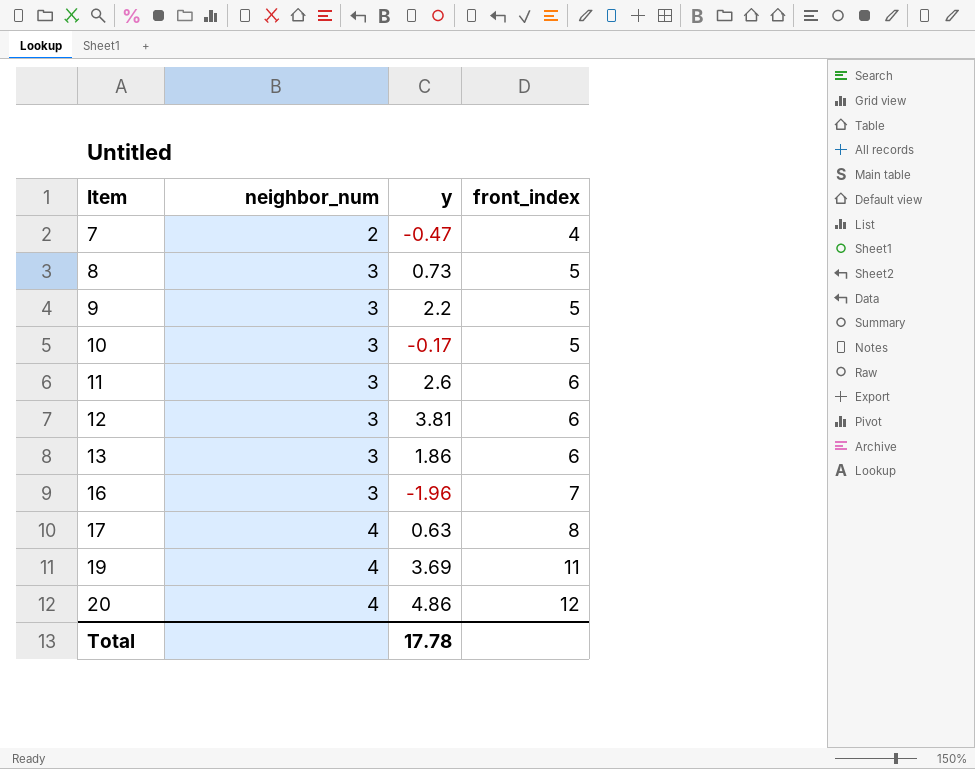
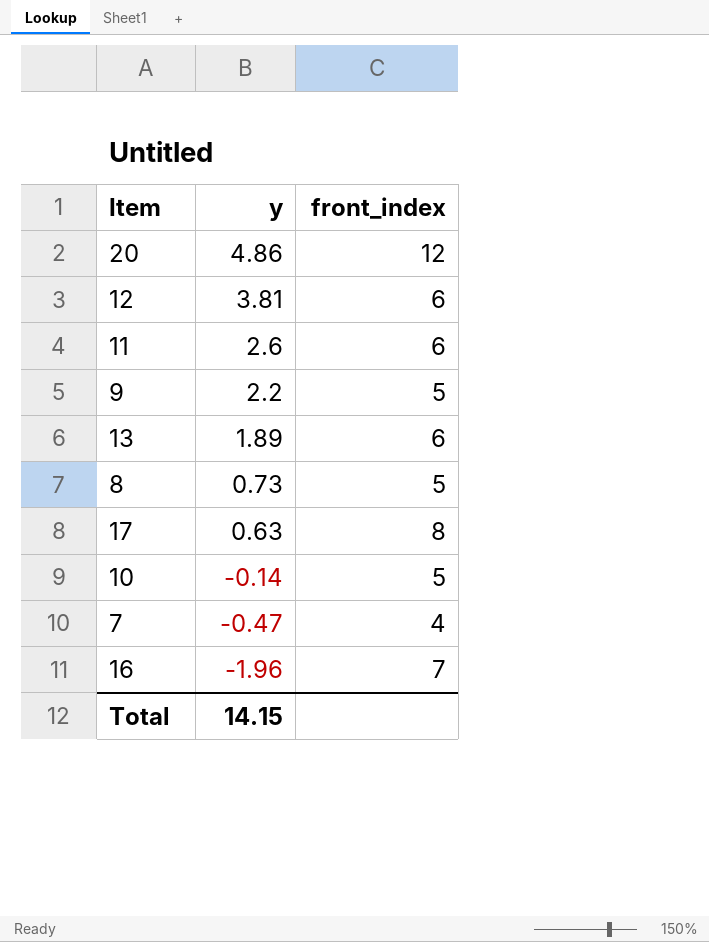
row order: Item ascending -> y descending
column neighbor_num | position: 2 -> none
row 19: 4 | 3.69 | 11 -> none
13 | y: 1.86 -> 1.89
10 | y: -0.17 -> -0.14
Total | y: 17.78 -> 14.15

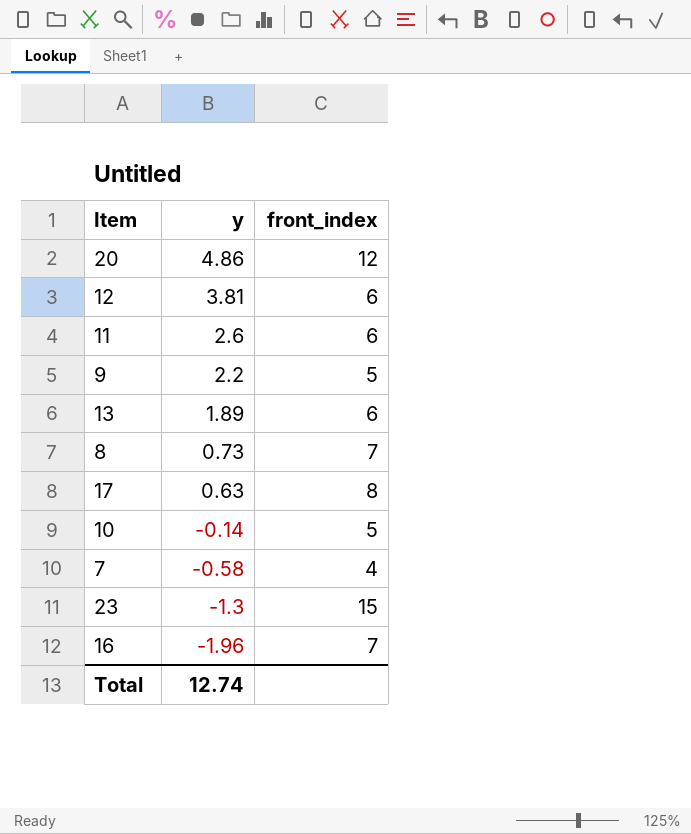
8 | front_index: 5 -> 7
7 | y: -0.47 -> -0.58
row 23: none -> -1.3 | 15
Total | y: 14.15 -> 12.74

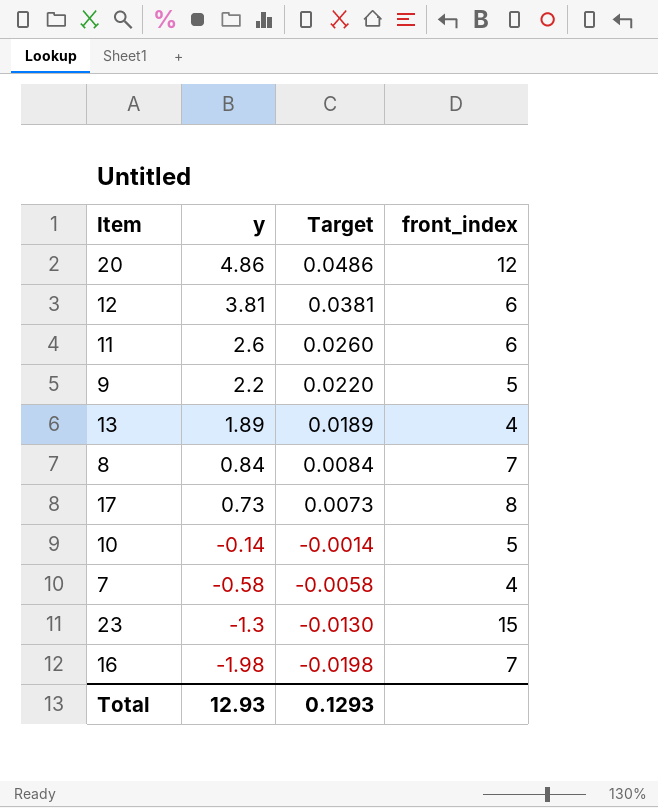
column Target | formula: none -> [y] * 0.01
13 | front_index: 6 -> 4
8 | y: 0.73 -> 0.84
17 | y: 0.63 -> 0.73
16 | y: -1.96 -> -1.98
Total | y: 12.74 -> 12.93

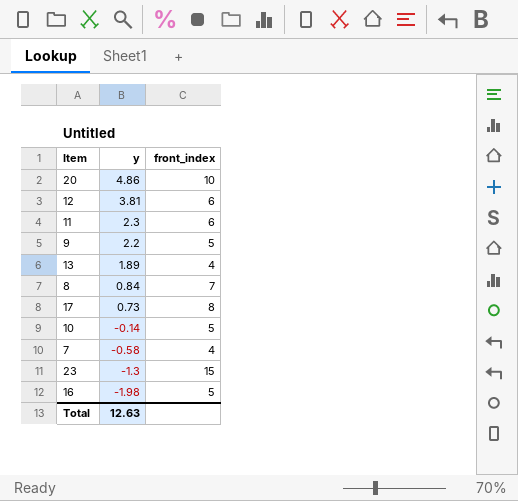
column Target | formula: [y] * 0.01 -> none
20 | front_index: 12 -> 10
11 | y: 2.6 -> 2.3
16 | front_index: 7 -> 5
Total | y: 12.93 -> 12.63

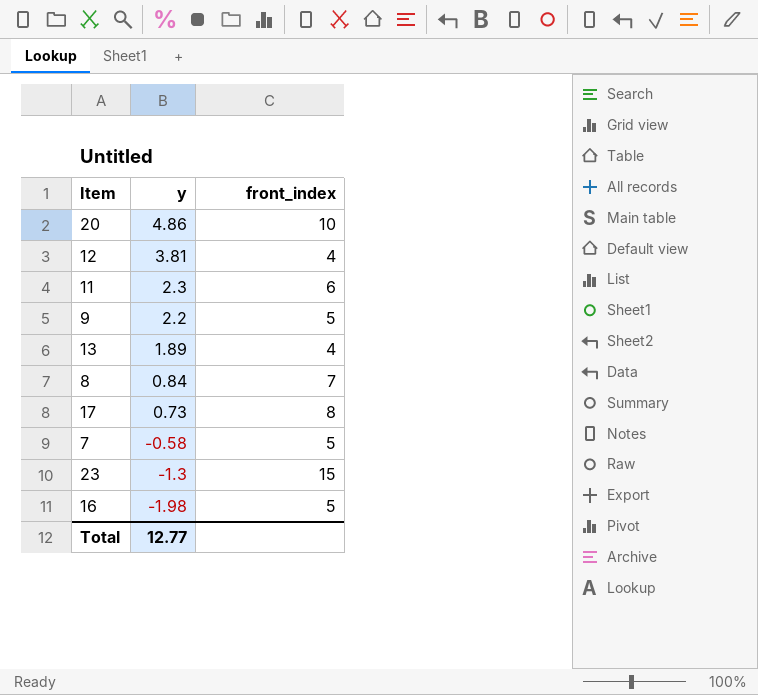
row 10: -0.14 | 5 -> none
12 | front_index: 6 -> 4
7 | front_index: 4 -> 5
Total | y: 12.63 -> 12.77

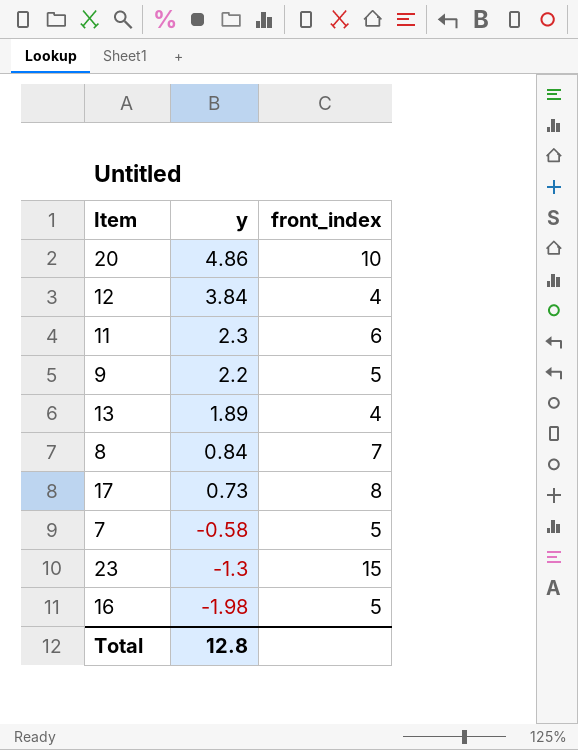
12 | y: 3.81 -> 3.84
Total | y: 12.77 -> 12.8

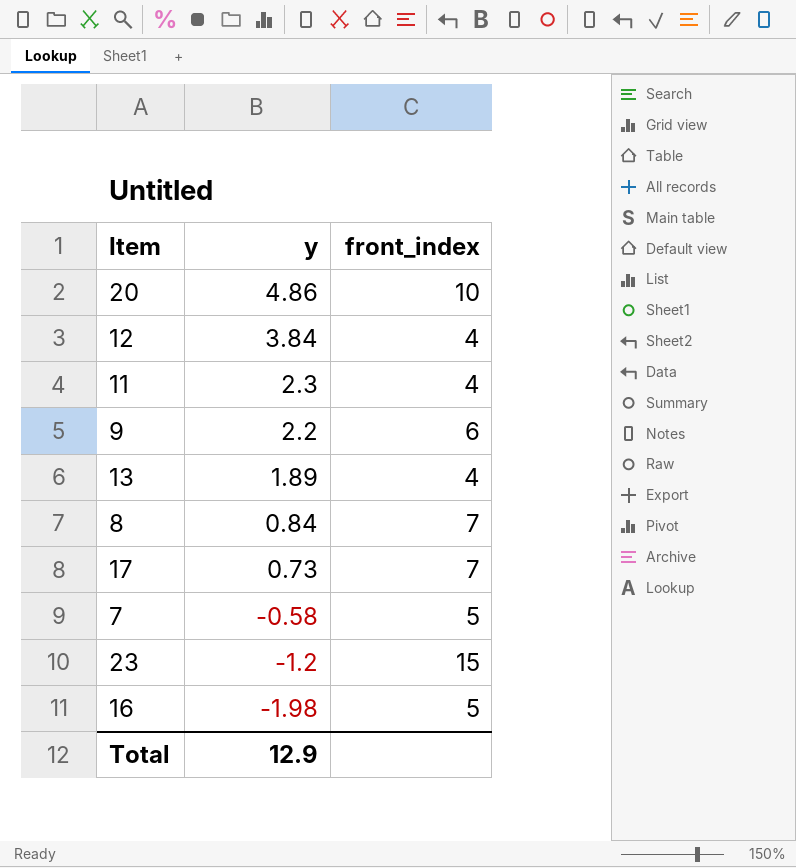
11 | front_index: 6 -> 4
9 | front_index: 5 -> 6
17 | front_index: 8 -> 7
23 | y: -1.3 -> -1.2
Total | y: 12.8 -> 12.9

